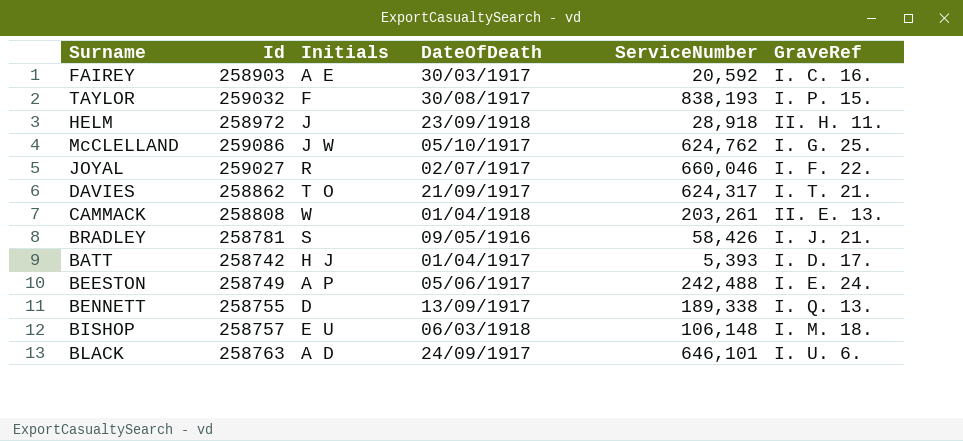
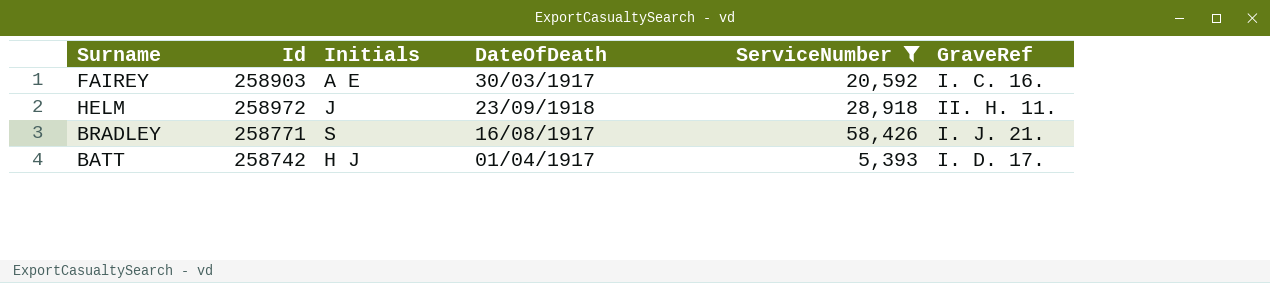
filter: none -> ServiceNumber <= 58,426
BRADLEY | Id: 258781 -> 258771
BRADLEY | DateOfDeath: 09/05/1916 -> 16/08/1917

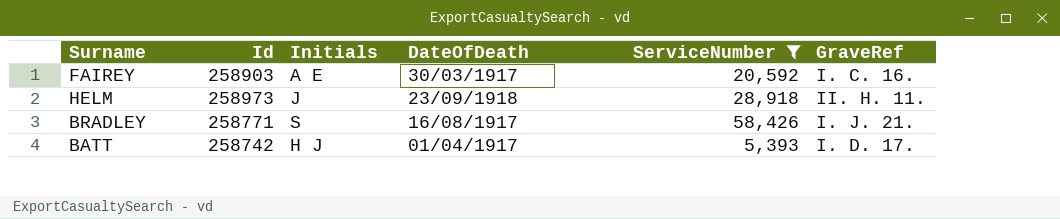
HELM | Id: 258972 -> 258973

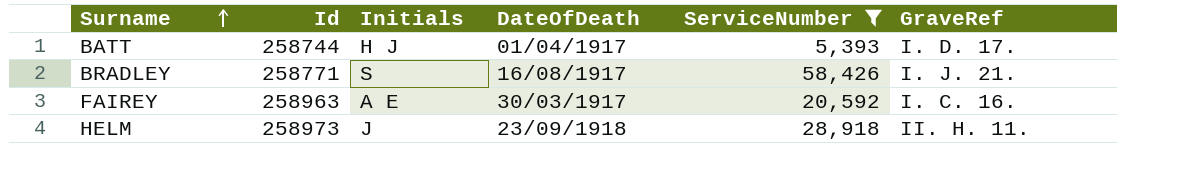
row order: none -> Surname ascending
BATT | Id: 258742 -> 258744
FAIREY | Id: 258903 -> 258963

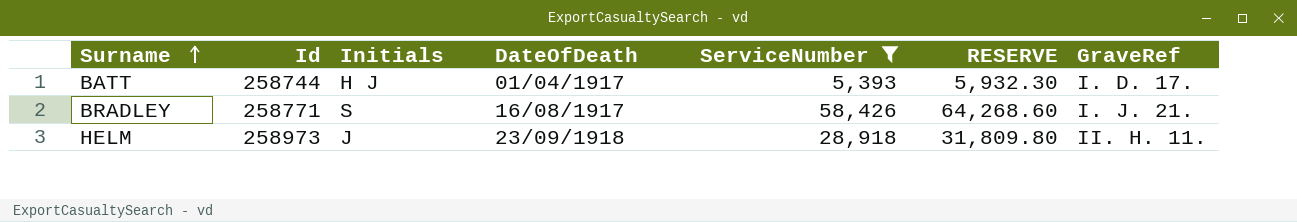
column RESERVE | formula: none -> [ServiceNumber] * 1.1
row FAIREY: 258963 | A E | 30/03/1917 | 20,592 | I. C. 16. -> none

